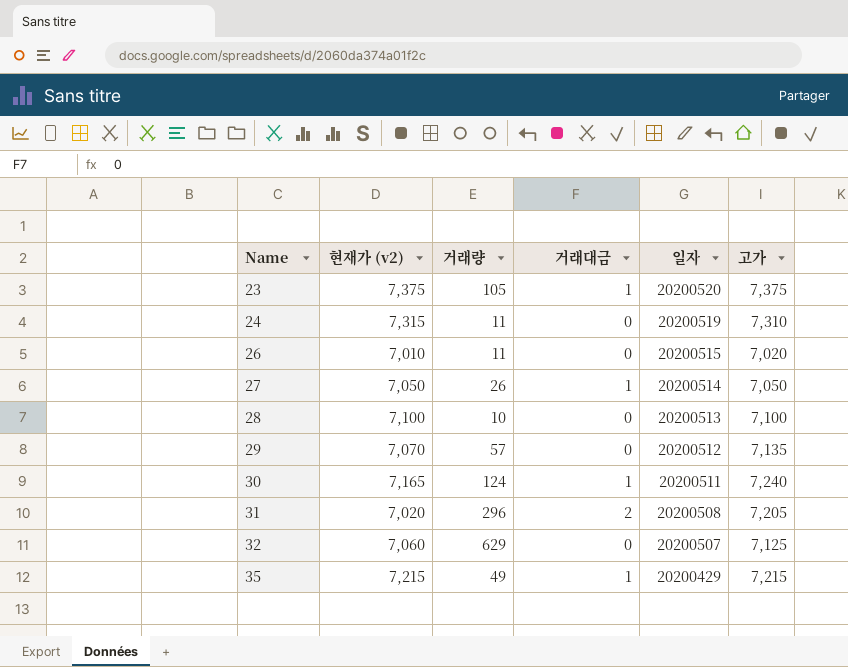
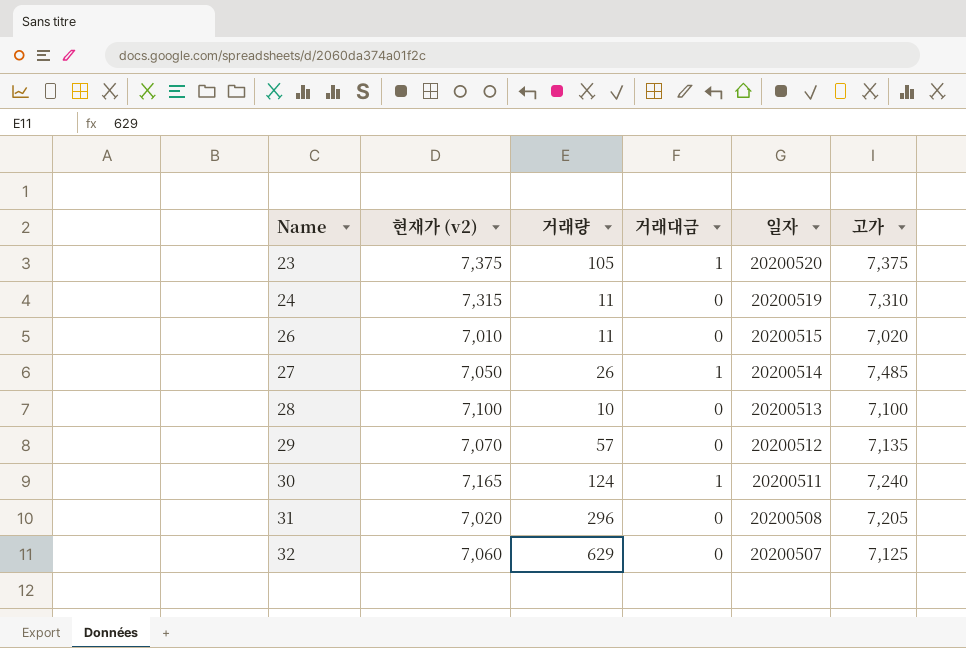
row 35: 7,215 | 49 | 1 | 20200429 | 7,215 -> none
27 | 고가: 7,050 -> 7,485
31 | 거래대금: 2 -> 0

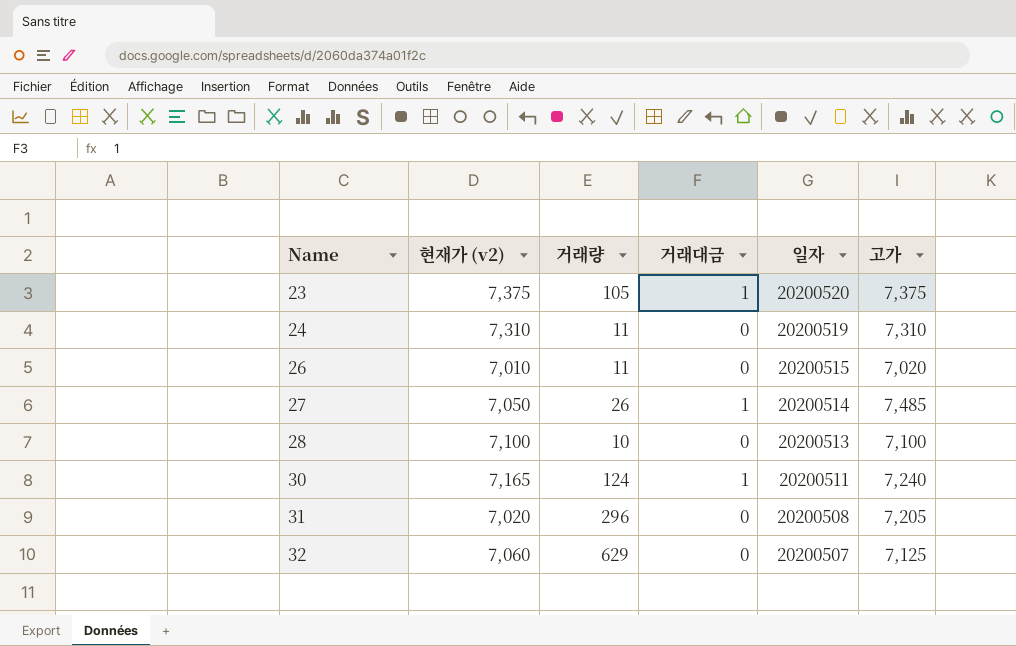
row 29: 7,070 | 57 | 0 | 20200512 | 7,135 -> none
24 | 현재가 (v2): 7,315 -> 7,310

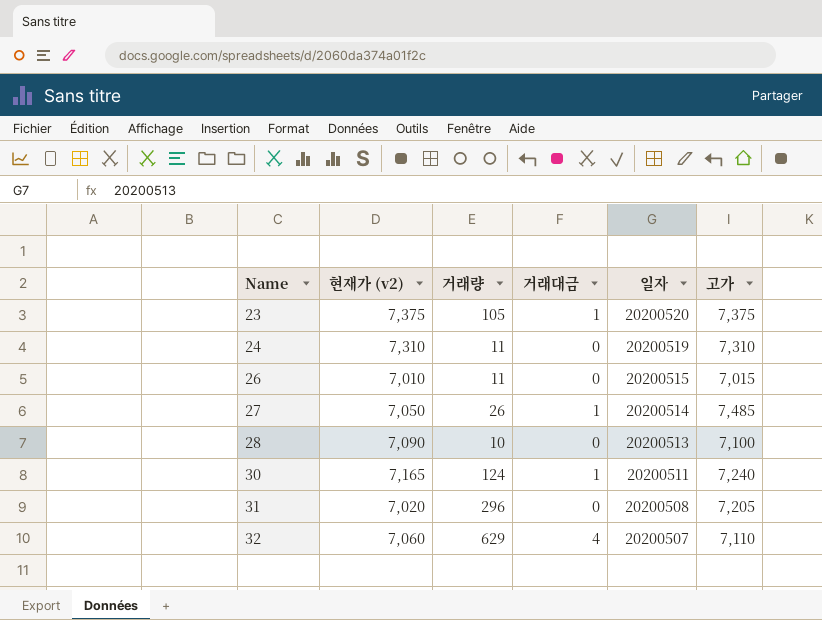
26 | 고가: 7,020 -> 7,015
28 | 현재가 (v2): 7,100 -> 7,090
32 | 거래대금: 0 -> 4
32 | 고가: 7,125 -> 7,110

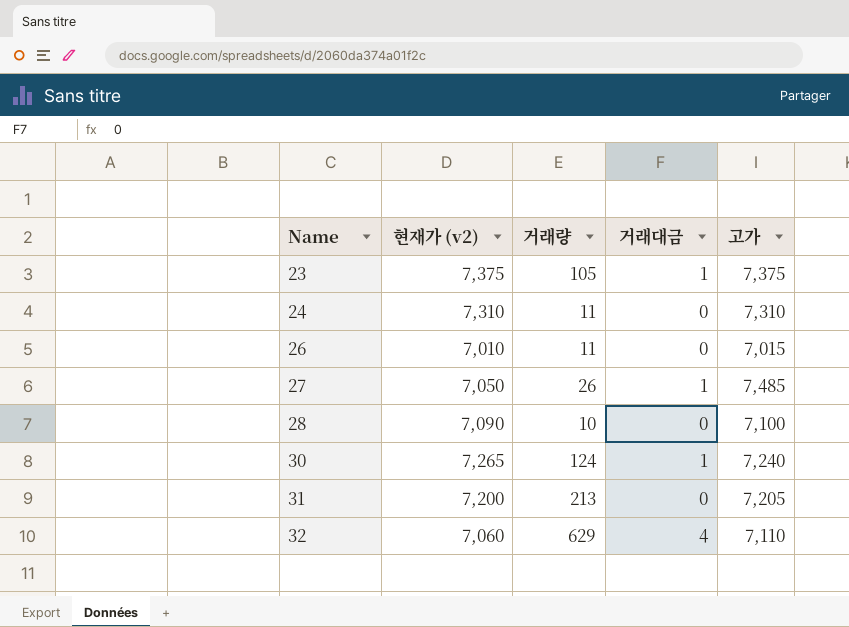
column 일자 | position: 5 -> none
30 | 현재가 (v2): 7,165 -> 7,265
31 | 현재가 (v2): 7,020 -> 7,200
31 | 거래량: 296 -> 213

